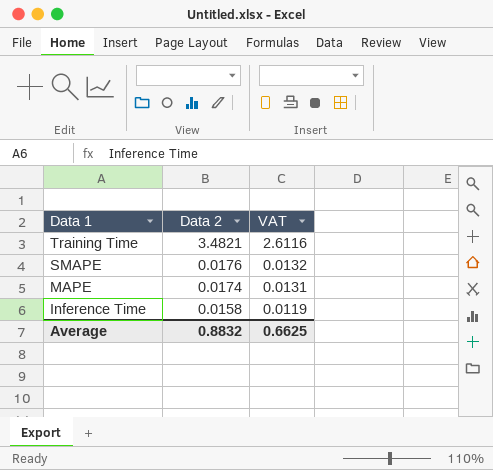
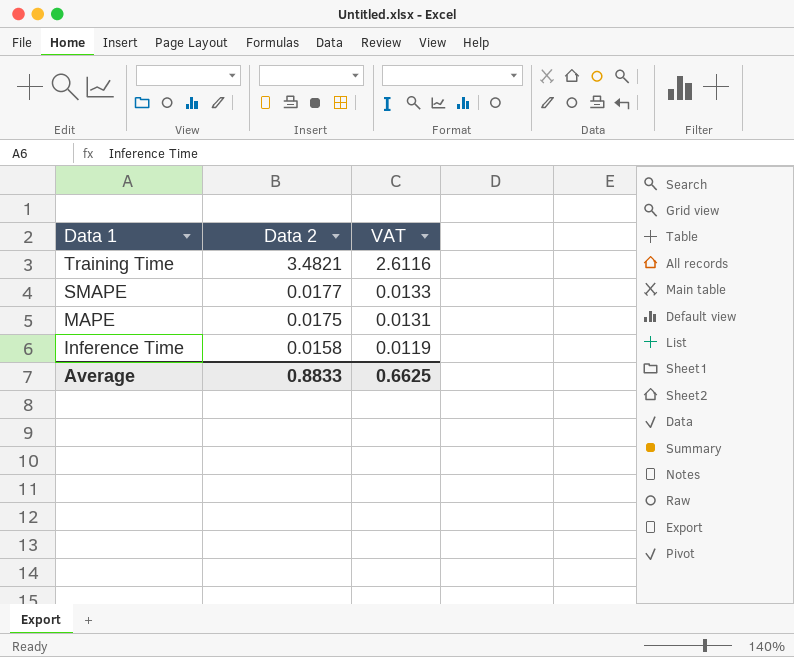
SMAPE | Data 2: 0.0176 -> 0.0177
SMAPE | VAT: 0.0132 -> 0.0133
MAPE | Data 2: 0.0174 -> 0.0175
Average | Data 2: 0.8832 -> 0.8833

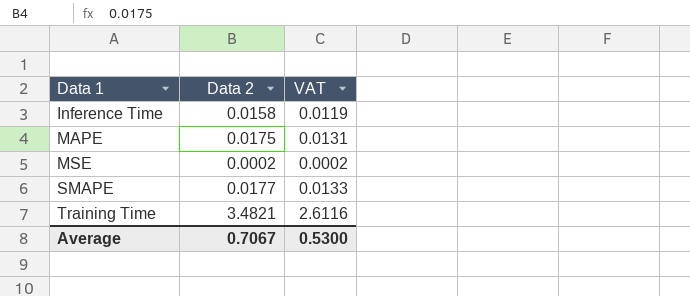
row order: Data 1 descending -> Data 1 ascending
row MSE: none -> 0.0002 | 0.0002
Average | Data 2: 0.8833 -> 0.7067
Average | VAT: 0.6625 -> 0.5300

